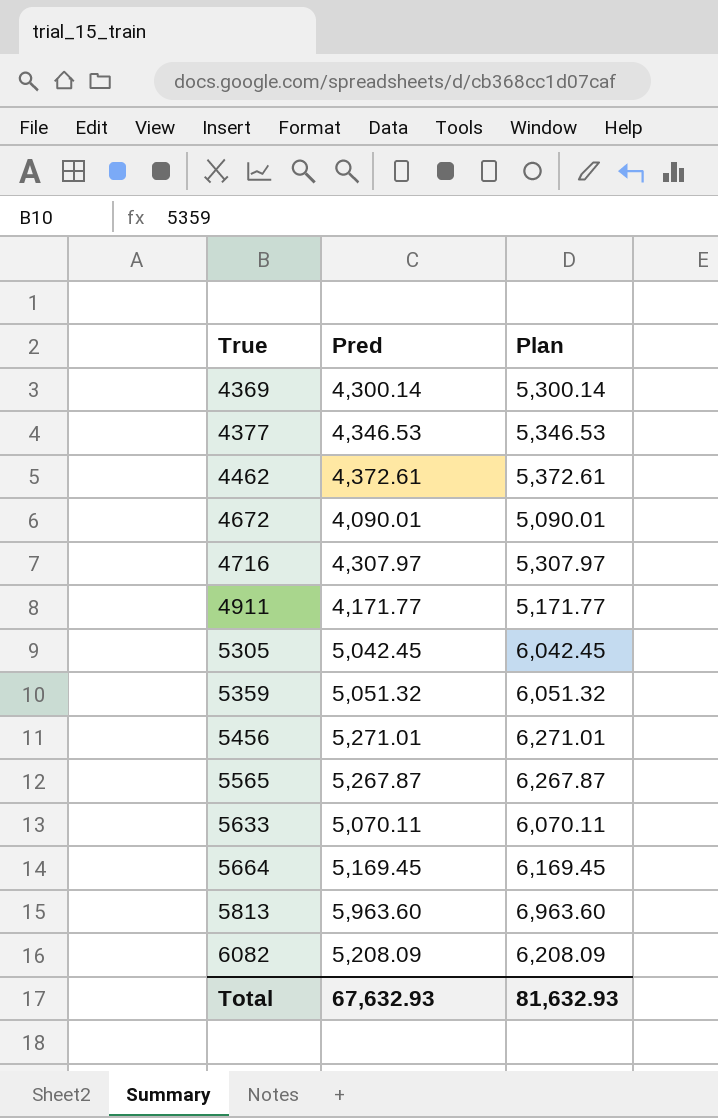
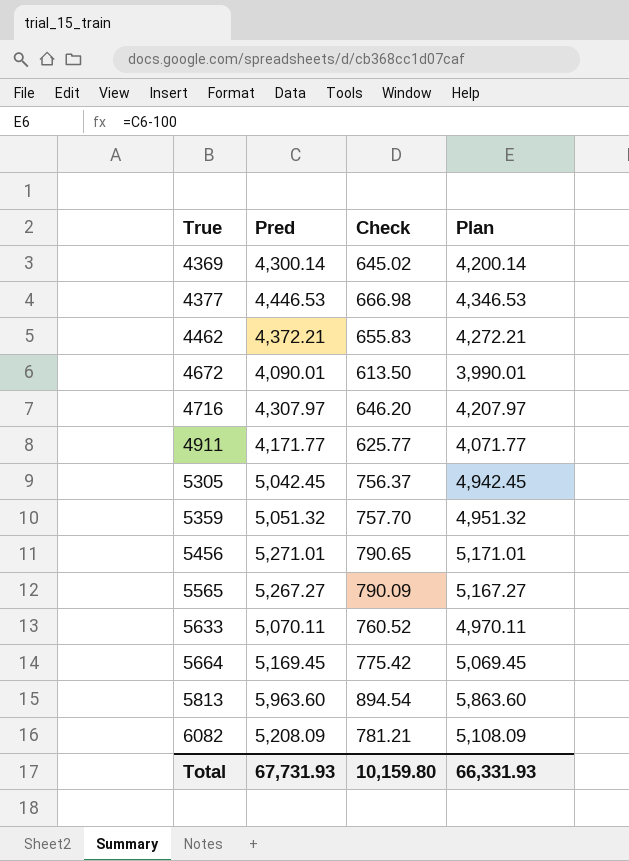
column Check | formula: none -> [Pred] * 0.15
column Plan | formula: [Pred] + 1000 -> [Pred] - 100
4377 | Pred: 4,346.53 -> 4,446.53
4462 | Pred: 4,372.61 -> 4,372.21
5565 | Pred: 5,267.87 -> 5,267.27
Total | Pred: 67,632.93 -> 67,731.93
Total | Plan: 81,632.93 -> 66,331.93

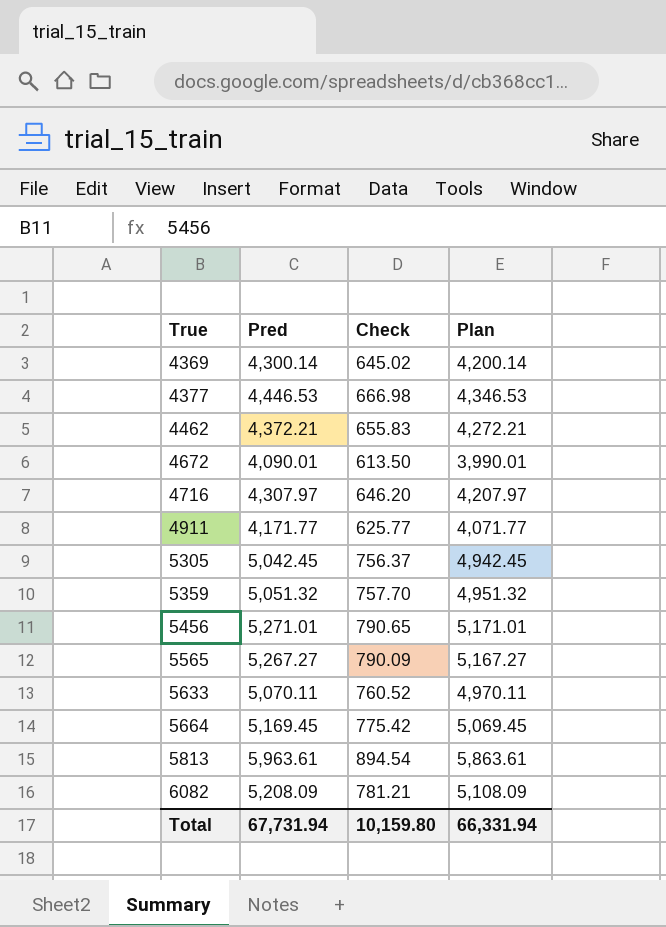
5813 | Pred: 5,963.60 -> 5,963.61
5813 | Plan: 5,863.60 -> 5,863.61
Total | Pred: 67,731.93 -> 67,731.94
Total | Plan: 66,331.93 -> 66,331.94

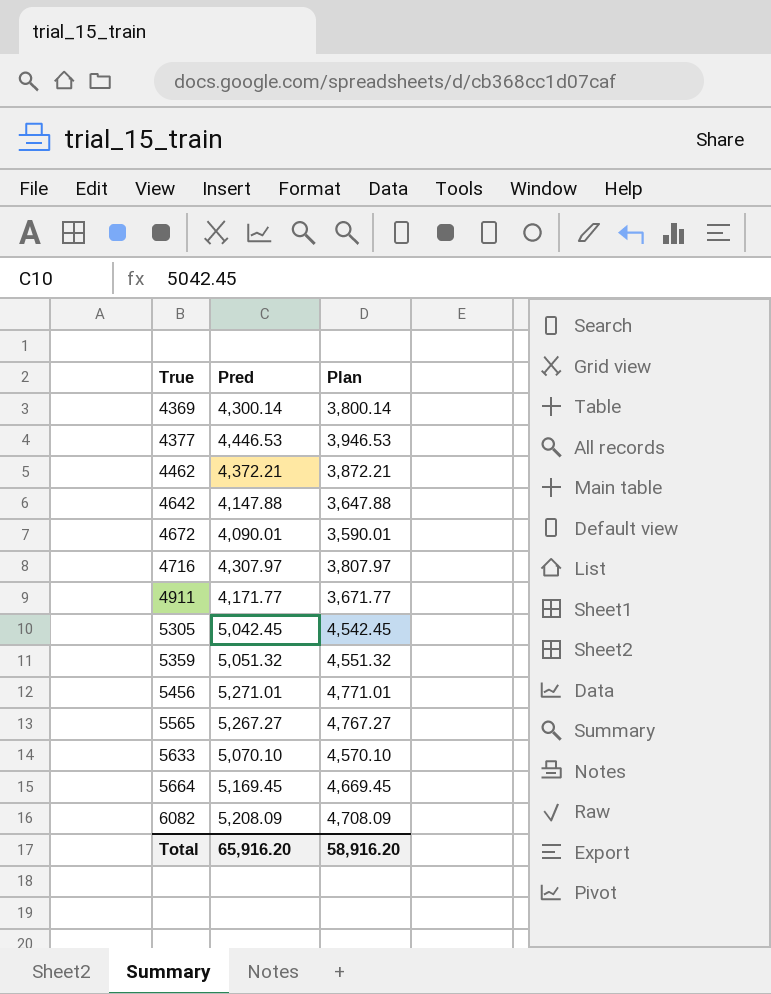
column Check | formula: [Pred] * 0.15 -> none
column Plan | formula: [Pred] - 100 -> [Pred] - 500
row 5813: 5,963.61 | 894.54 | 5,863.61 -> none
row 4642: none -> 4,147.88 | 3,647.88
5633 | Pred: 5,070.11 -> 5,070.10
Total | Pred: 67,731.94 -> 65,916.20
Total | Plan: 66,331.94 -> 58,916.20

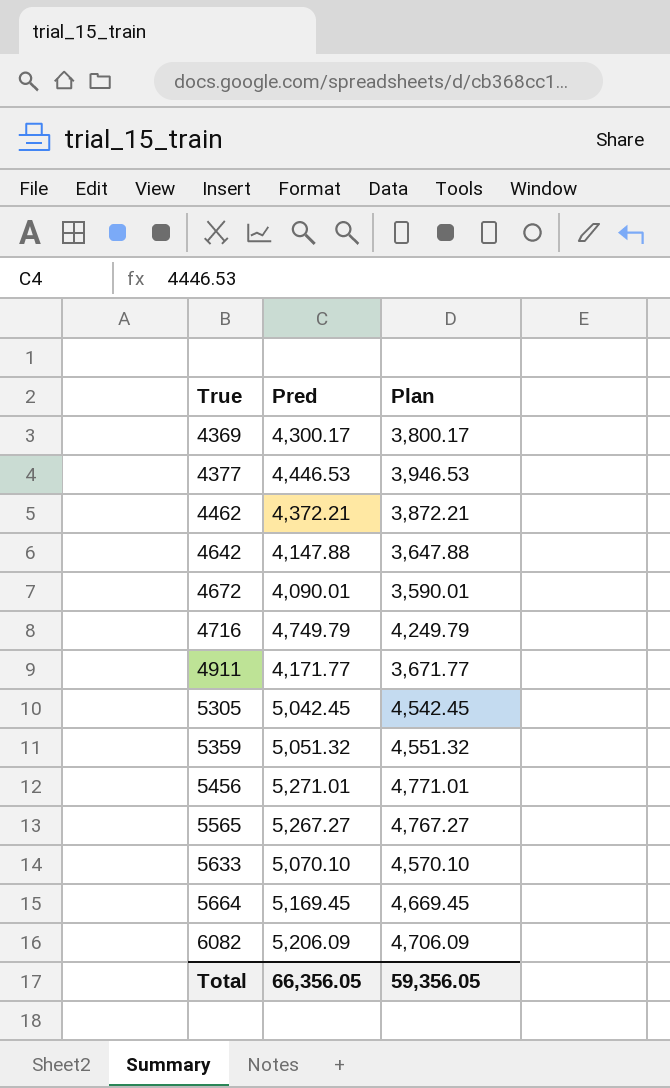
4369 | Pred: 4,300.14 -> 4,300.17
4369 | Plan: 3,800.14 -> 3,800.17
4716 | Pred: 4,307.97 -> 4,749.79
4716 | Plan: 3,807.97 -> 4,249.79
6082 | Pred: 5,208.09 -> 5,206.09
6082 | Plan: 4,708.09 -> 4,706.09
Total | Pred: 65,916.20 -> 66,356.05
Total | Plan: 58,916.20 -> 59,356.05

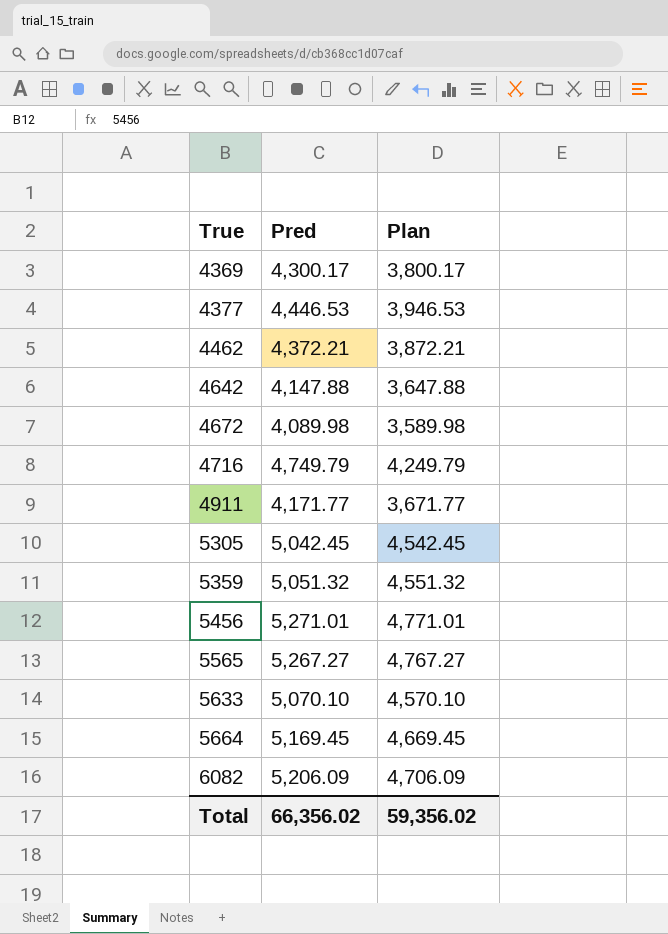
4672 | Pred: 4,090.01 -> 4,089.98
4672 | Plan: 3,590.01 -> 3,589.98
Total | Pred: 66,356.05 -> 66,356.02
Total | Plan: 59,356.05 -> 59,356.02

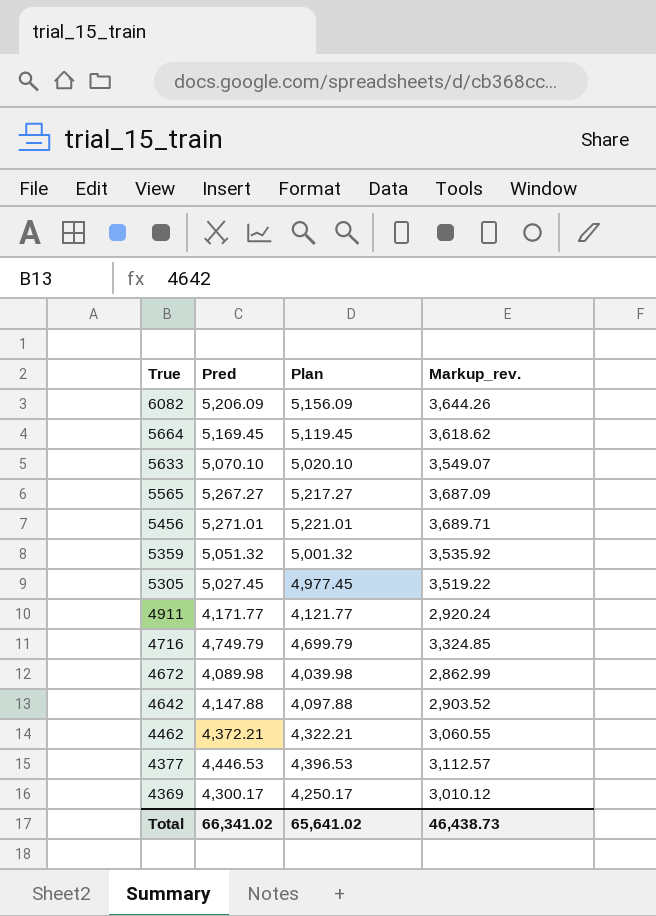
row order: True ascending -> True descending
column Plan | formula: [Pred] - 500 -> [Pred] - 50
column Markup_rev. | formula: none -> [Pred] * 0.7
5305 | Pred: 5,042.45 -> 5,027.45
Total | Pred: 66,356.02 -> 66,341.02
Total | Plan: 59,356.02 -> 65,641.02

